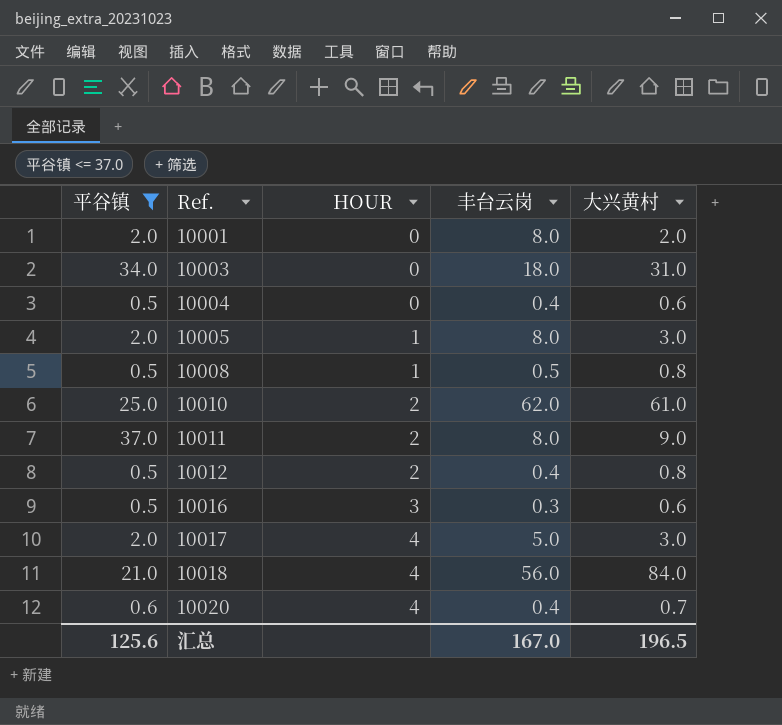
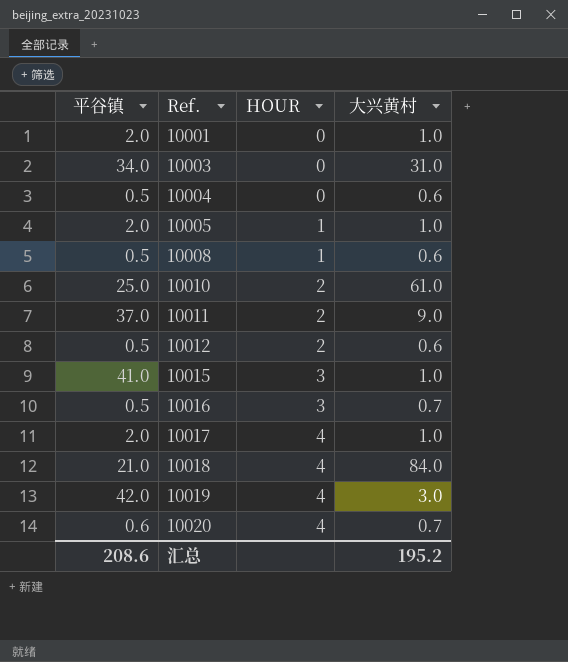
filter: 平谷镇 <= 37.0 -> none
column 丰台云岗 | position: 4 -> none
10001 | 大兴黄村: 2.0 -> 1.0
10005 | 大兴黄村: 3.0 -> 1.0
10008 | 大兴黄村: 0.8 -> 0.6
10012 | 大兴黄村: 0.8 -> 0.6
10016 | 大兴黄村: 0.6 -> 0.7
10017 | 大兴黄村: 3.0 -> 1.0
汇总 | 平谷镇: 125.6 -> 208.6
汇总 | 大兴黄村: 196.5 -> 195.2

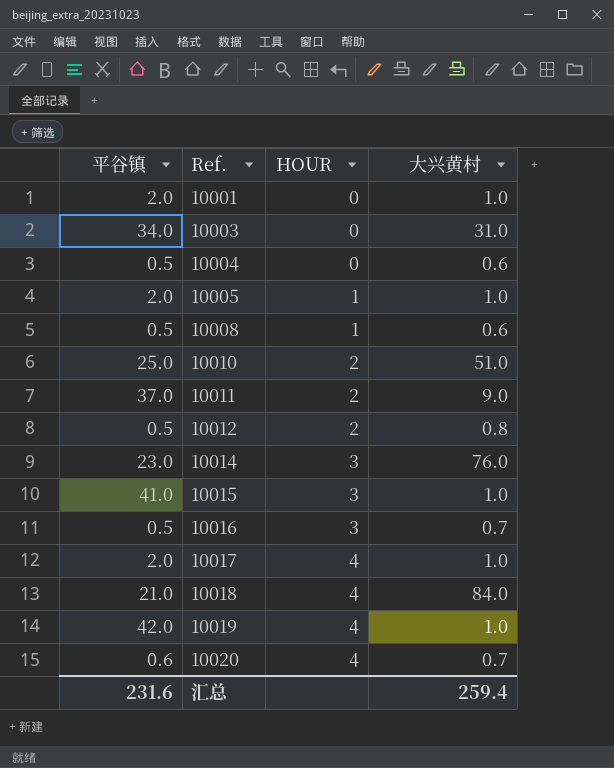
10010 | 大兴黄村: 61.0 -> 51.0
10012 | 大兴黄村: 0.6 -> 0.8
row 10014: none -> 23.0 | 3 | 76.0
10019 | 大兴黄村: 3.0 -> 1.0
汇总 | 平谷镇: 208.6 -> 231.6
汇总 | 大兴黄村: 195.2 -> 259.4

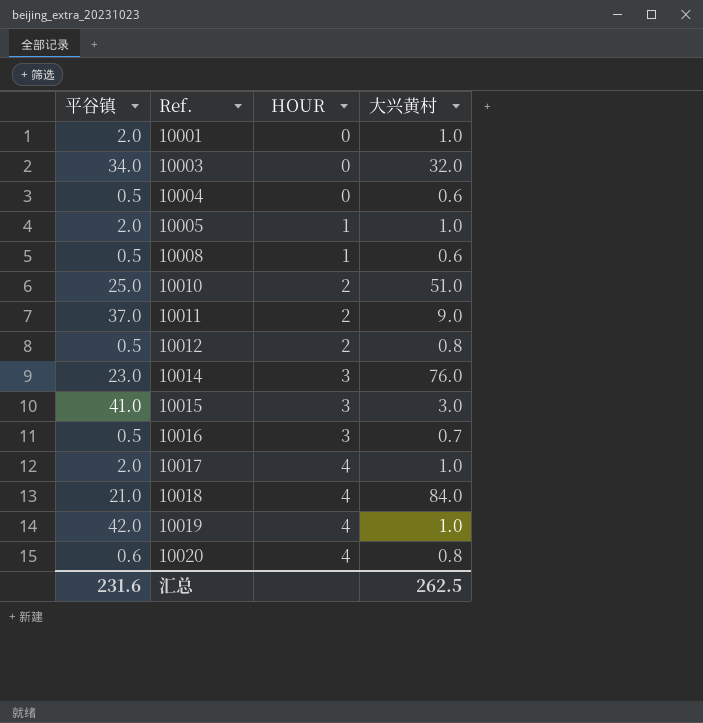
10003 | 大兴黄村: 31.0 -> 32.0
10015 | 大兴黄村: 1.0 -> 3.0
10020 | 大兴黄村: 0.7 -> 0.8
汇总 | 大兴黄村: 259.4 -> 262.5

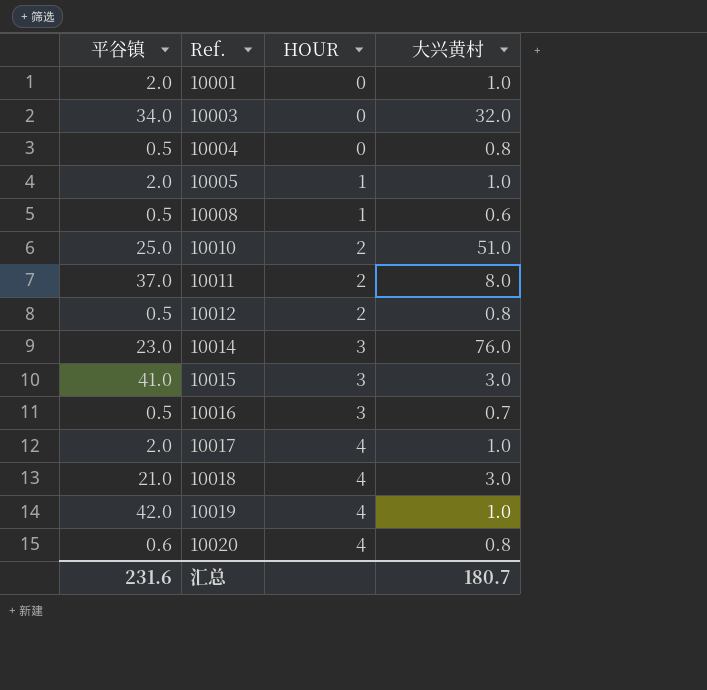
10004 | 大兴黄村: 0.6 -> 0.8
10011 | 大兴黄村: 9.0 -> 8.0
10018 | 大兴黄村: 84.0 -> 3.0
汇总 | 大兴黄村: 262.5 -> 180.7

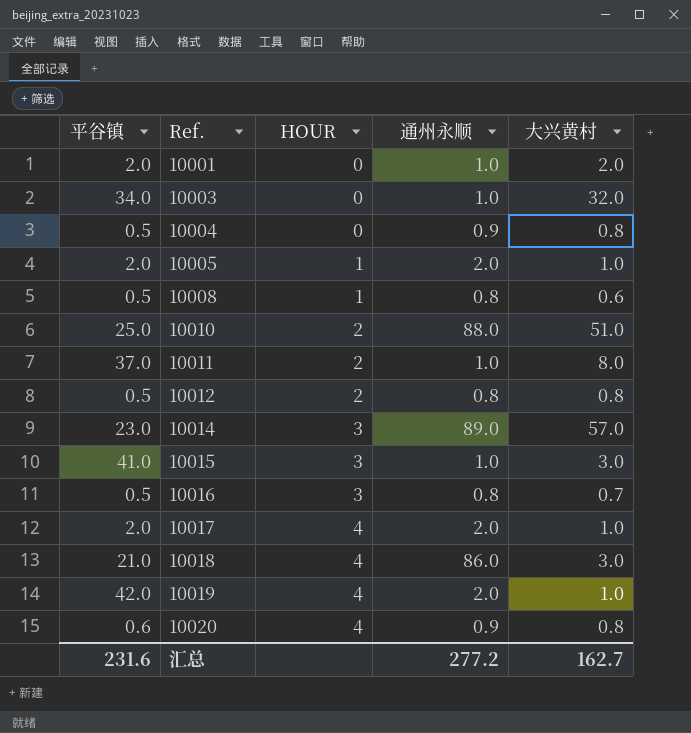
column 通州永顺 | position: none -> 4
10001 | 大兴黄村: 1.0 -> 2.0
10014 | 大兴黄村: 76.0 -> 57.0
汇总 | 大兴黄村: 180.7 -> 162.7

